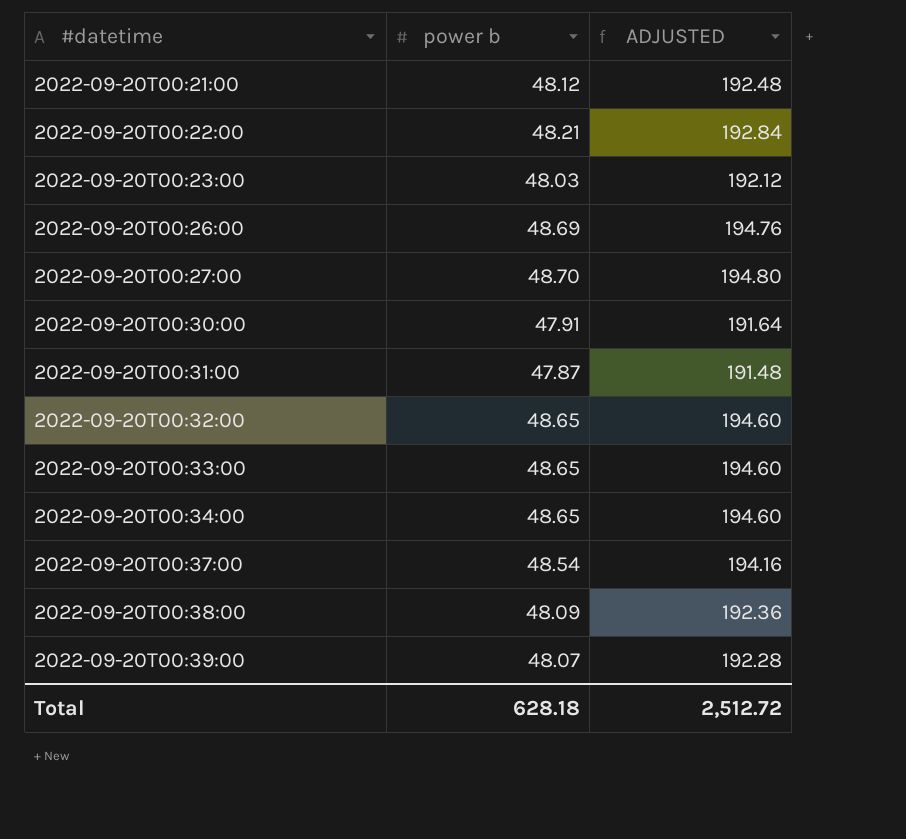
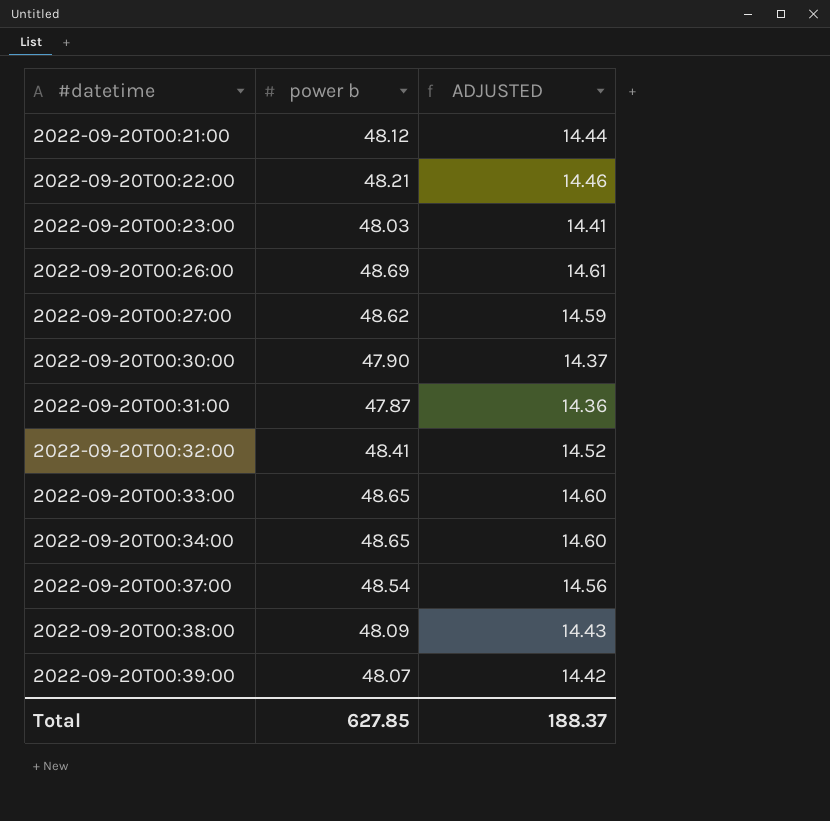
column ADJUSTED | formula: [power b] * 4 -> [power b] * 0.3
2022-09-20T00:27:00 | power b: 48.70 -> 48.62
2022-09-20T00:30:00 | power b: 47.91 -> 47.90
2022-09-20T00:32:00 | power b: 48.65 -> 48.41
Total | power b: 628.18 -> 627.85
Total | ADJUSTED: 2,512.72 -> 188.37

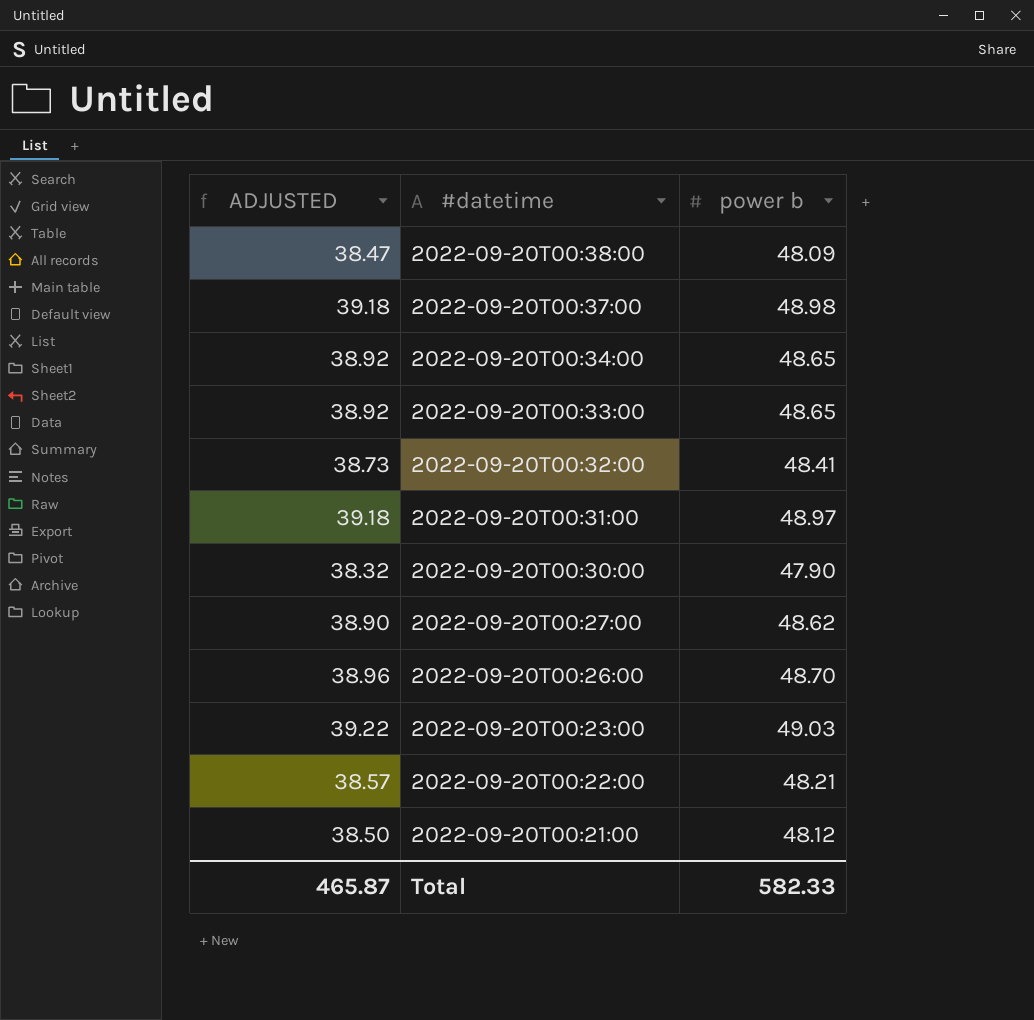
row order: #datetime ascending -> #datetime descending
column ADJUSTED | formula: [power b] * 0.3 -> [power b] * 0.8
column ADJUSTED | position: 3 -> 1
row 2022-09-20T00:39:00: 48.07 | 14.42 -> none
2022-09-20T00:37:00 | power b: 48.54 -> 48.98
2022-09-20T00:31:00 | power b: 47.87 -> 48.97
2022-09-20T00:26:00 | power b: 48.69 -> 48.70
2022-09-20T00:23:00 | power b: 48.03 -> 49.03
Total | ADJUSTED: 188.37 -> 465.87
Total | power b: 627.85 -> 582.33

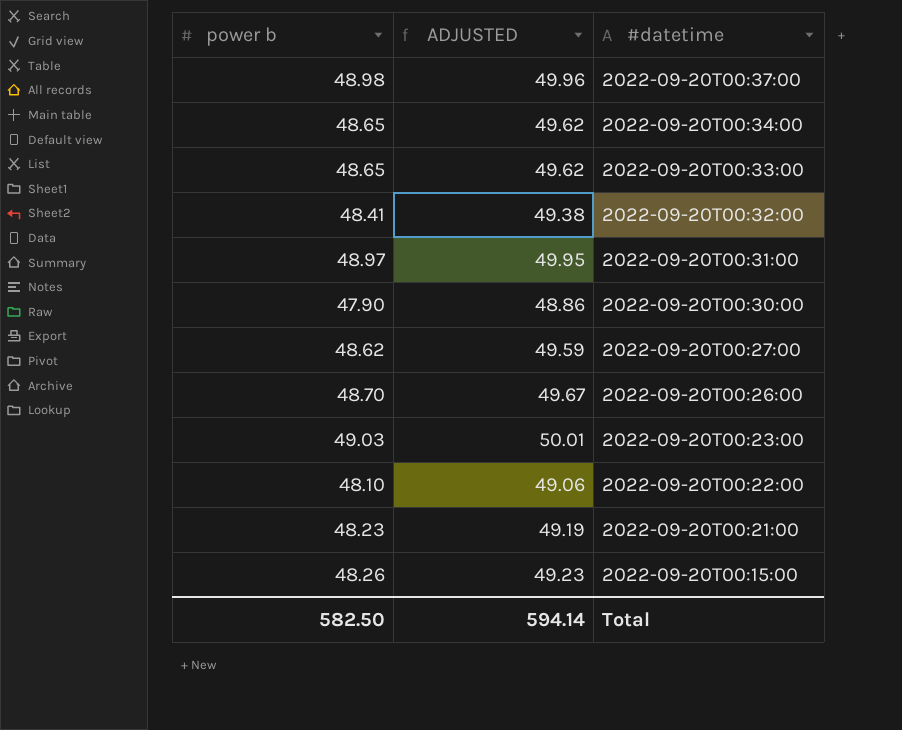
column power b | position: 3 -> 1
column ADJUSTED | formula: [power b] * 0.8 -> [power b] * 1.02
row 2022-09-20T00:38:00: 38.47 | 48.09 -> none
2022-09-20T00:22:00 | power b: 48.21 -> 48.10
2022-09-20T00:21:00 | power b: 48.12 -> 48.23
row 2022-09-20T00:15:00: none -> 48.26 | 49.23
Total | power b: 582.33 -> 582.50
Total | ADJUSTED: 465.87 -> 594.14

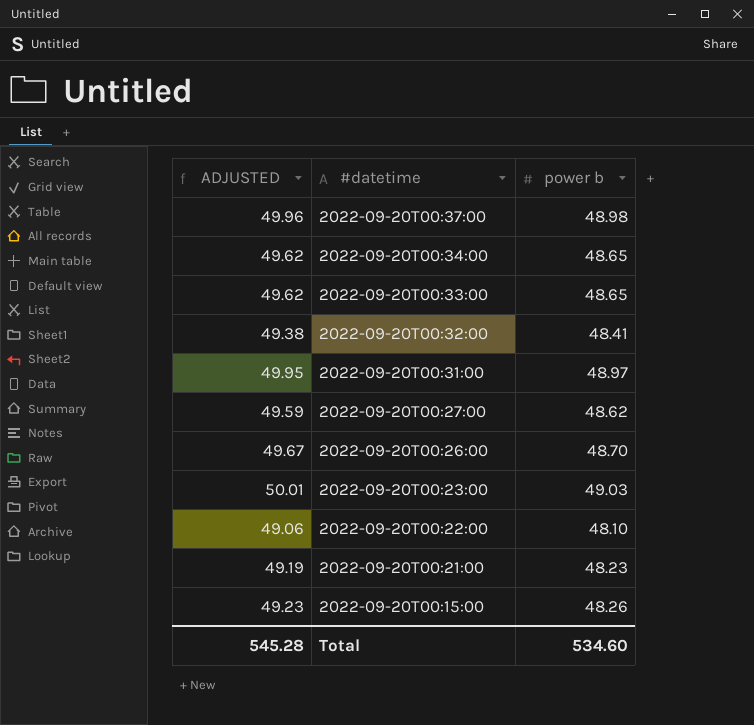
column power b | position: 1 -> 3
row 2022-09-20T00:30:00: 47.90 | 48.86 -> none
Total | ADJUSTED: 594.14 -> 545.28
Total | power b: 582.50 -> 534.60

